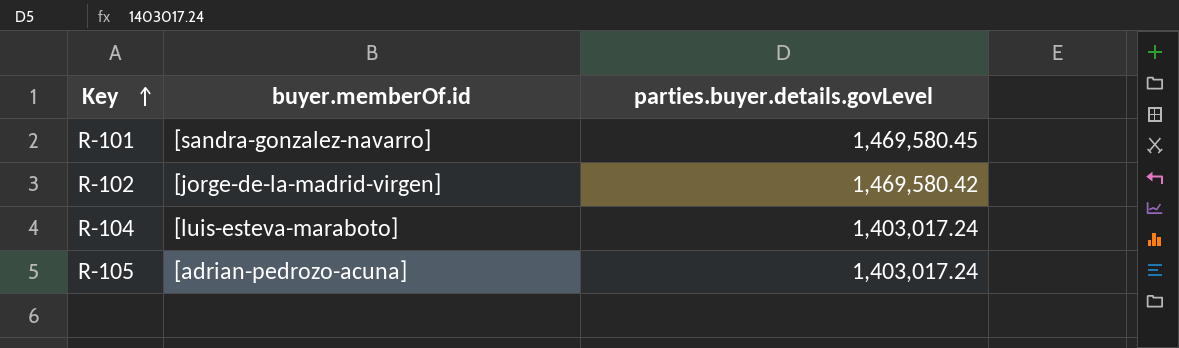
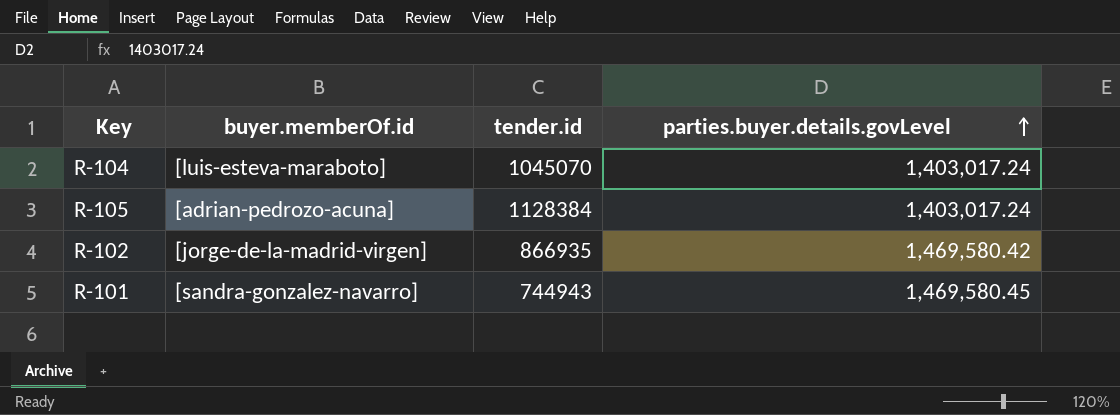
row order: Key ascending -> parties.buyer.details.govLevel ascending
column tender.id | position: none -> 3

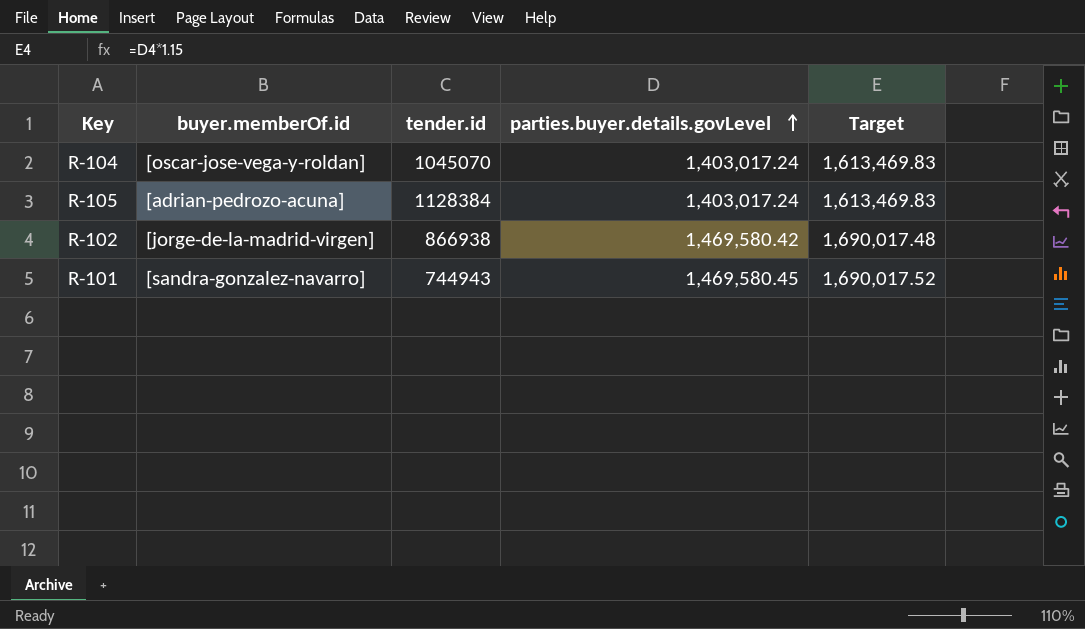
column Target | formula: none -> [parties.buyer.details.govLevel] * 1.15
R-104 | buyer.memberOf.id: [luis-esteva-maraboto] -> [oscar-jose-vega-y-roldan]
R-102 | tender.id: 866935 -> 866938

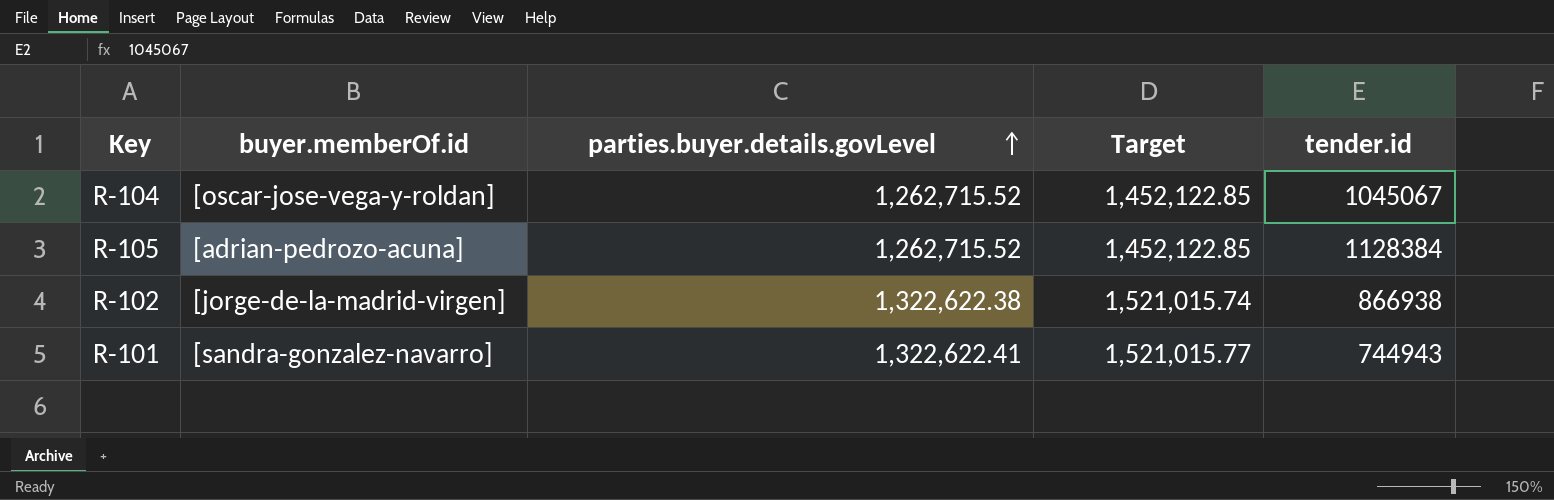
column tender.id | position: 3 -> 5
R-104 | parties.buyer.details.govLevel: 1,403,017.24 -> 1,262,715.52
R-104 | Target: 1,613,469.83 -> 1,452,122.85
R-104 | tender.id: 1045070 -> 1045067
R-105 | parties.buyer.details.govLevel: 1,403,017.24 -> 1,262,715.52
R-105 | Target: 1,613,469.83 -> 1,452,122.85
R-102 | parties.buyer.details.govLevel: 1,469,580.42 -> 1,322,622.38
R-102 | Target: 1,690,017.48 -> 1,521,015.74
R-101 | parties.buyer.details.govLevel: 1,469,580.45 -> 1,322,622.41
R-101 | Target: 1,690,017.52 -> 1,521,015.77

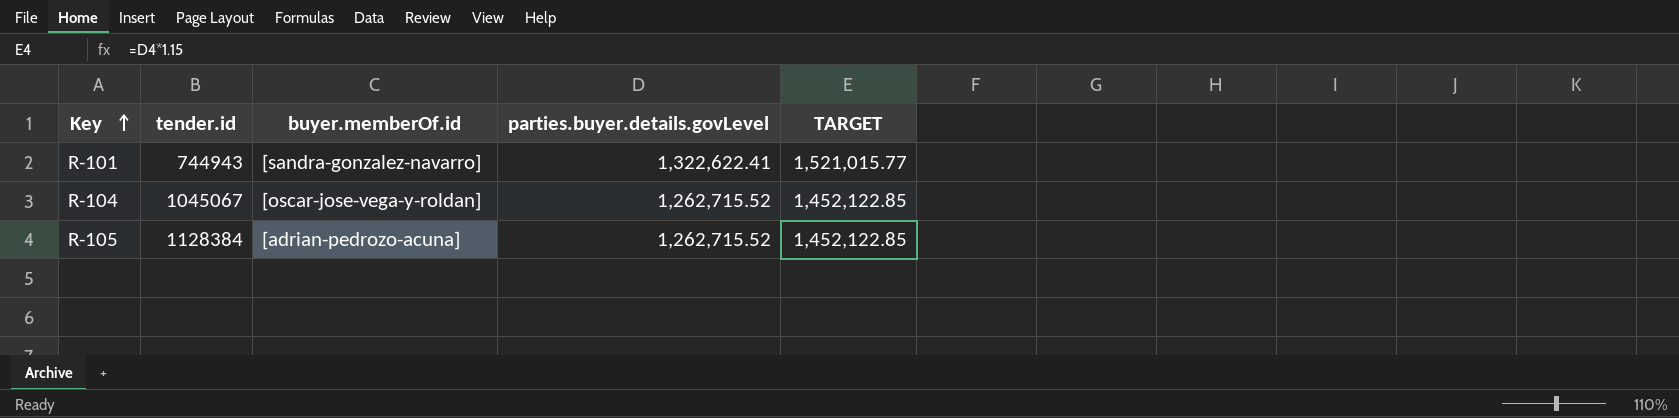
row order: parties.buyer.details.govLevel ascending -> Key ascending
column tender.id | position: 5 -> 2
column name: Target -> TARGET
row R-102: [jorge-de-la-madrid-virgen] | 1,322,622.38 | 1,521,015.74 | 866938 -> none

